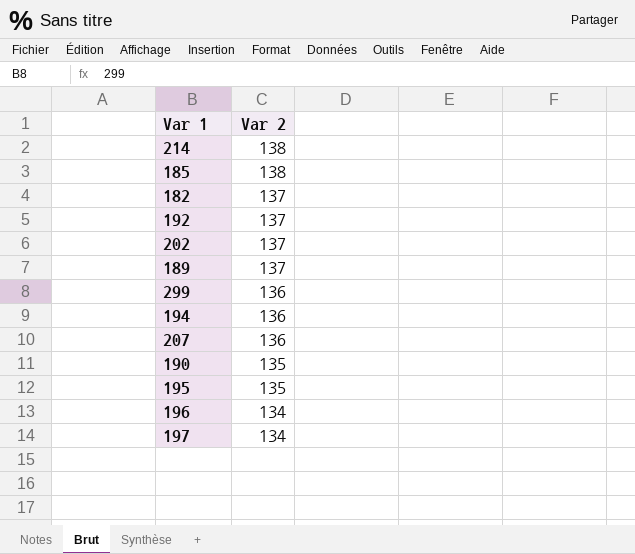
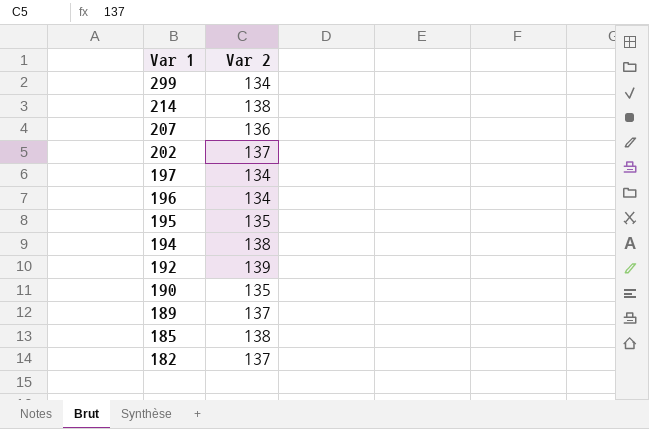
row order: Var 2 descending -> Var 1 descending
299 | Var 2: 136 -> 134
194 | Var 2: 136 -> 138
192 | Var 2: 137 -> 139

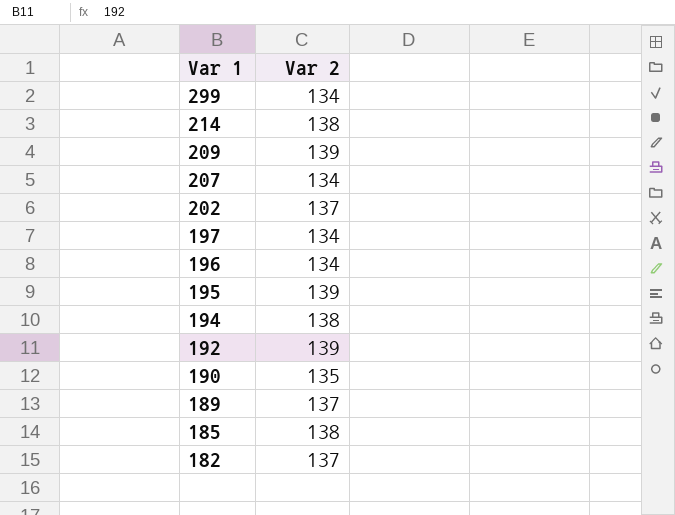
row 209: none -> 139
207 | Var 2: 136 -> 134
195 | Var 2: 135 -> 139

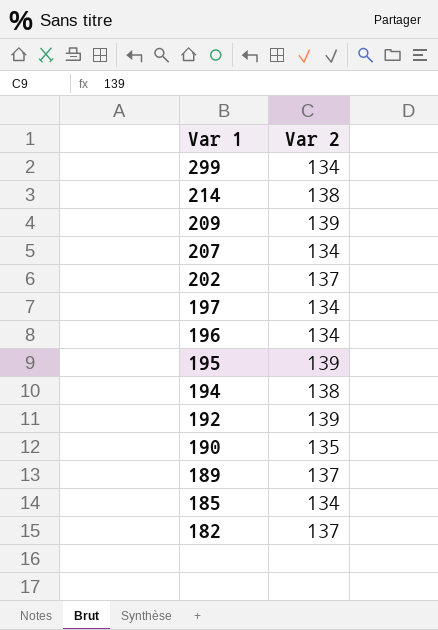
185 | Var 2: 138 -> 134

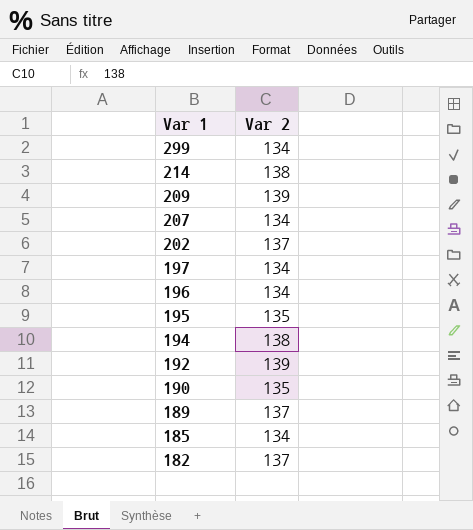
195 | Var 2: 139 -> 135

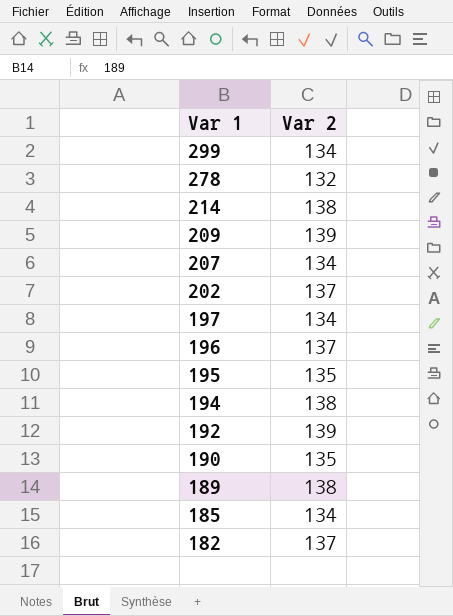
row 278: none -> 132
196 | Var 2: 134 -> 137
189 | Var 2: 137 -> 138

